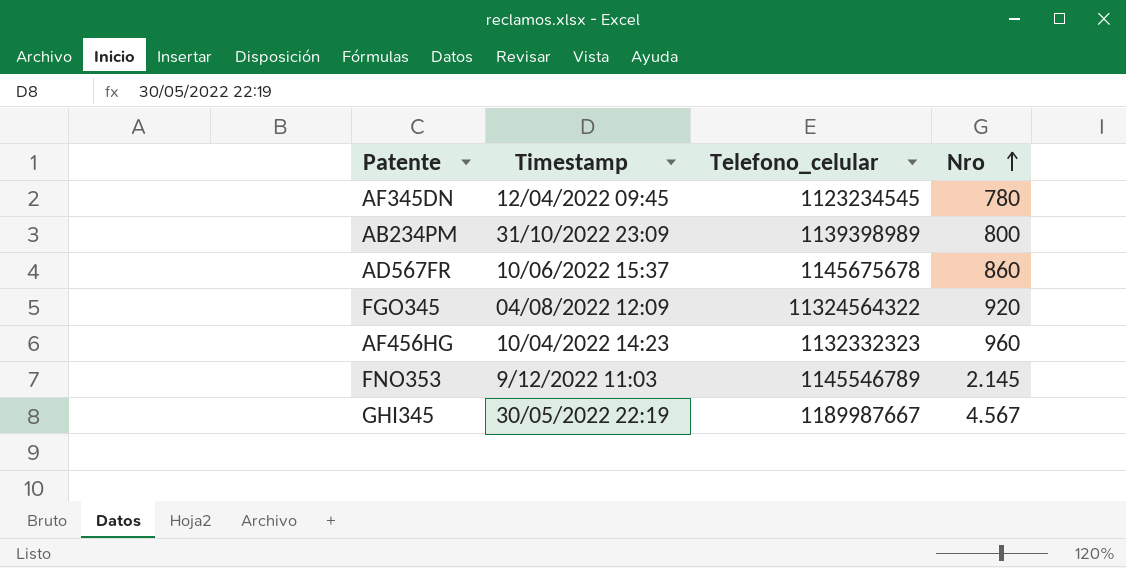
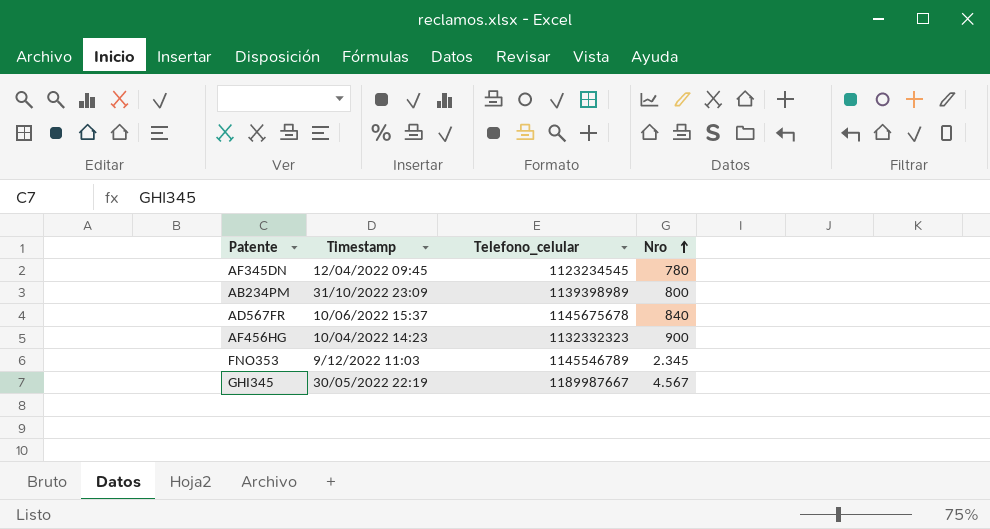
row FGO345: 04/08/2022 12:09 | 11324564322 | 920 -> none
AD567FR | Nro: 860 -> 840
AF456HG | Nro: 960 -> 900
FNO353 | Nro: 2.145 -> 2.345

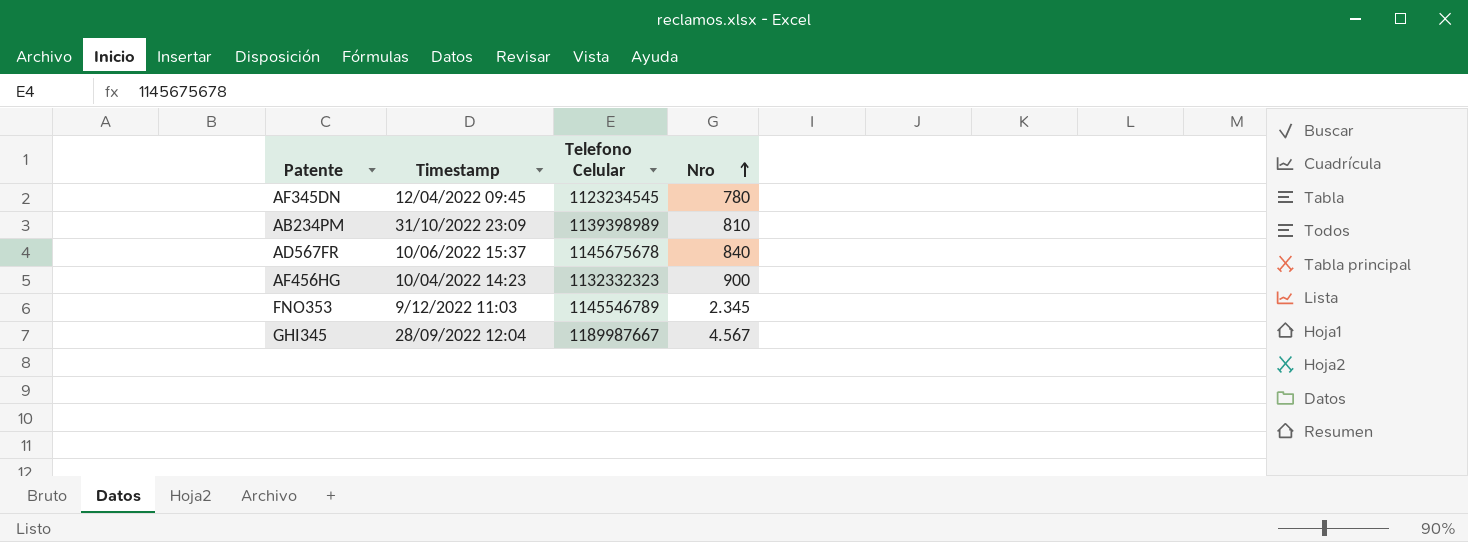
column name: Telefono_celular -> Telefono Celular
AB234PM | Nro: 800 -> 810
GHI345 | Timestamp: 30/05/2022 22:19 -> 28/09/2022 12:04

